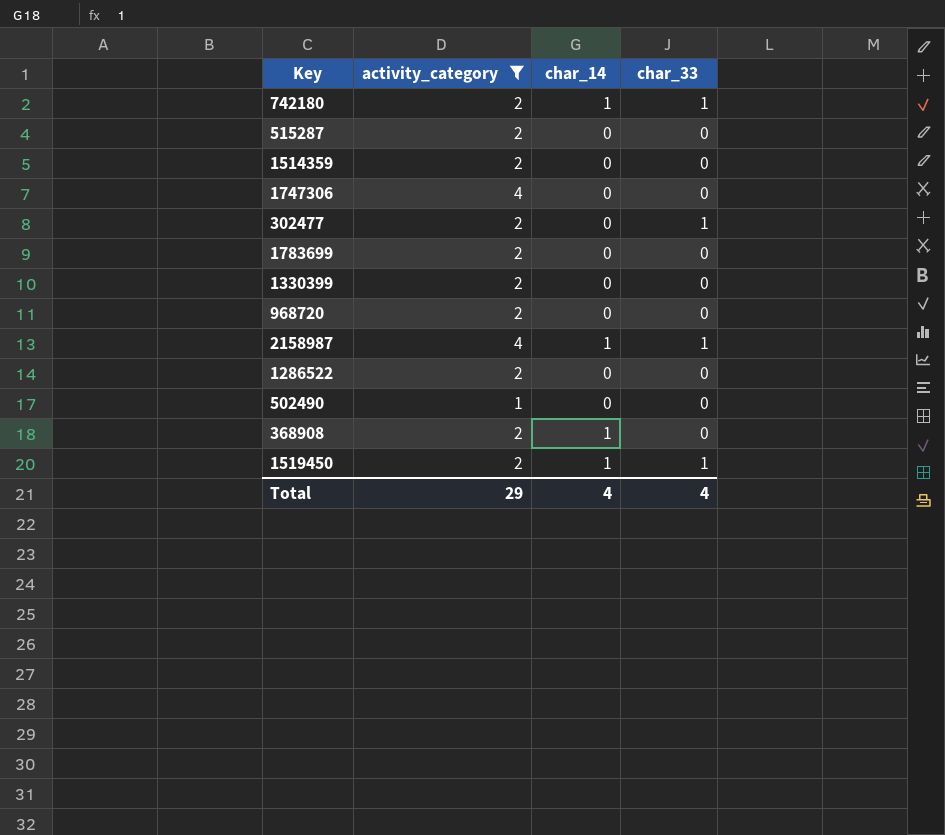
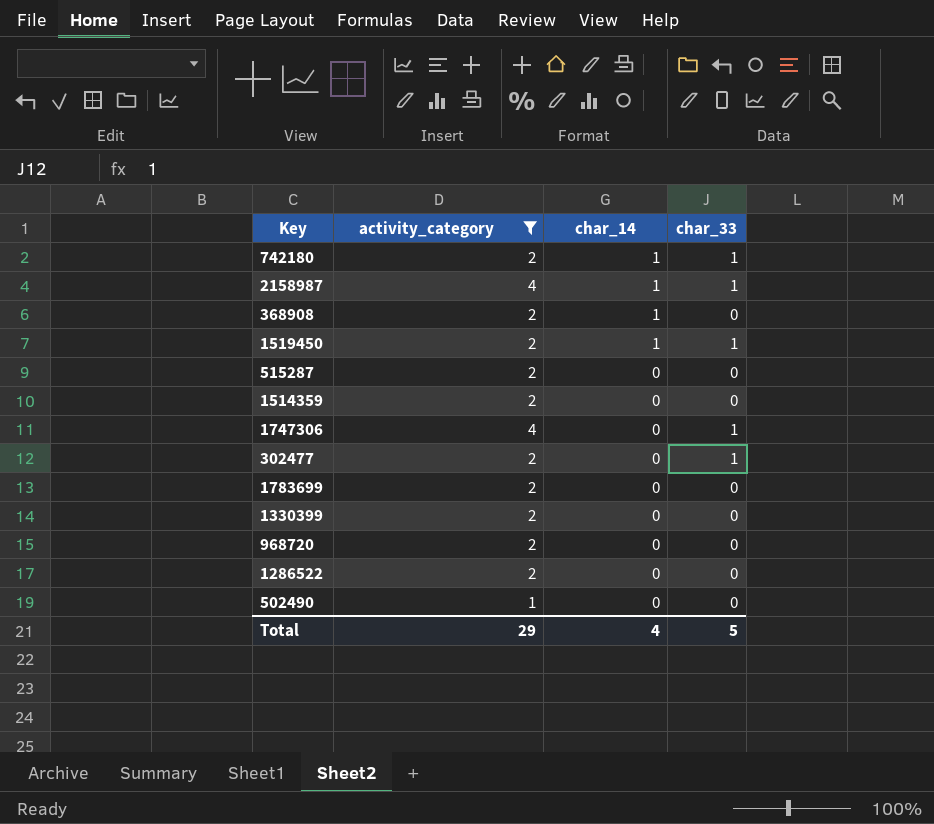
row order: none -> char_14 descending
1747306 | char_33: 0 -> 1
Total | char_33: 4 -> 5

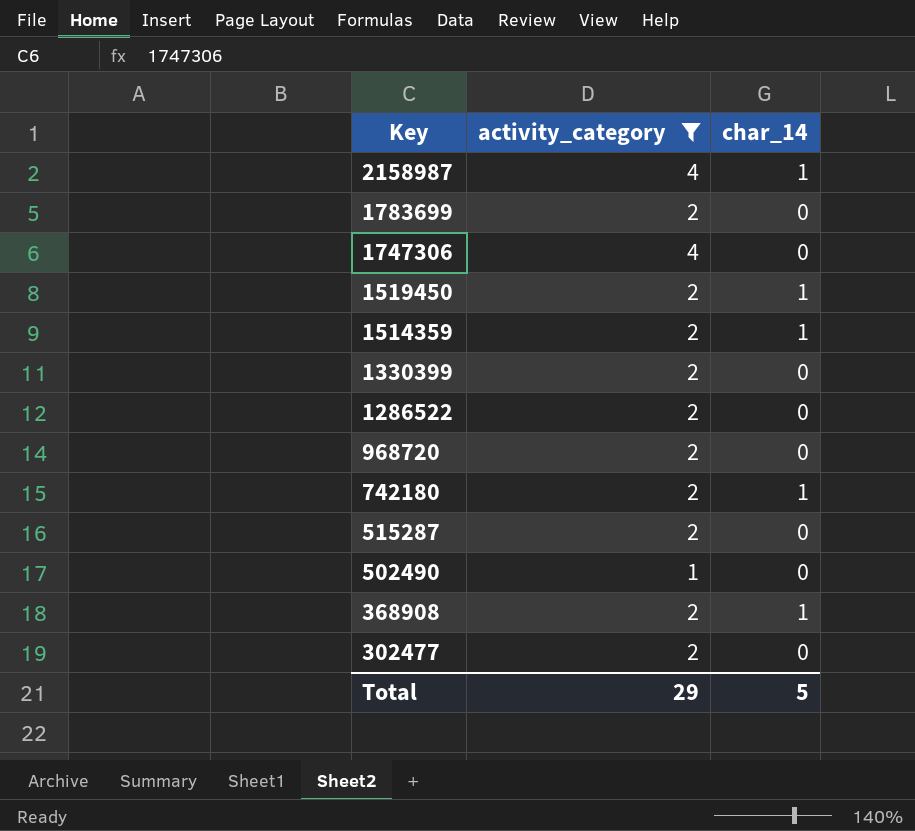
row order: char_14 descending -> Key descending
column char_33 | position: 4 -> none
1514359 | char_14: 0 -> 1
Total | char_14: 4 -> 5

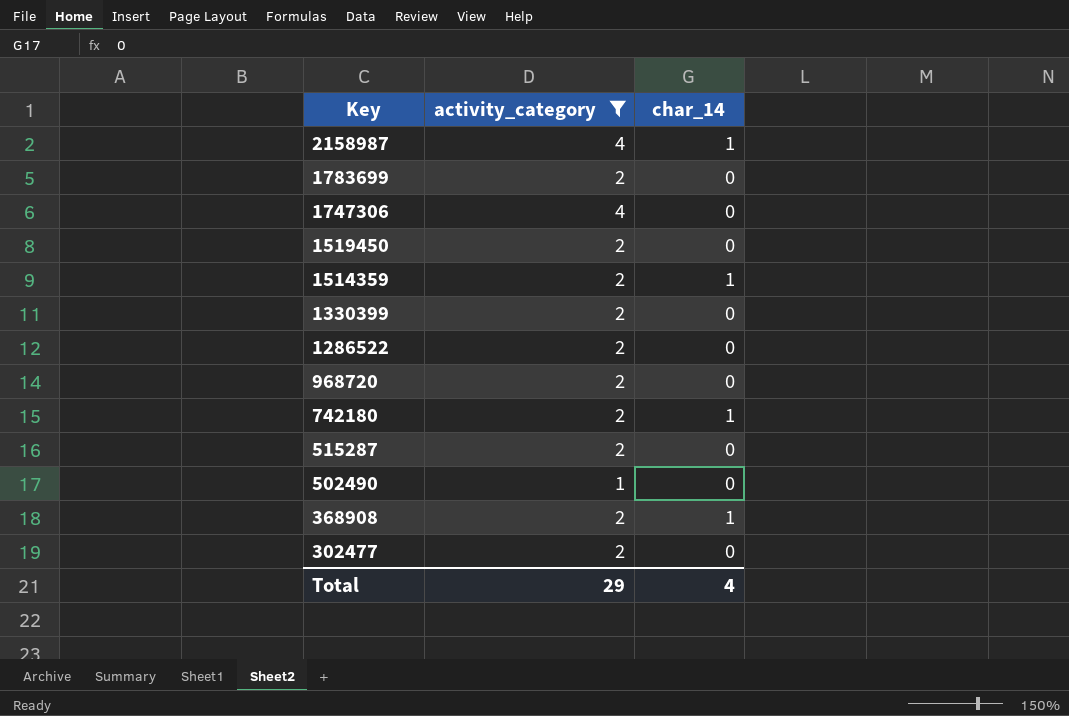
1519450 | char_14: 1 -> 0
Total | char_14: 5 -> 4

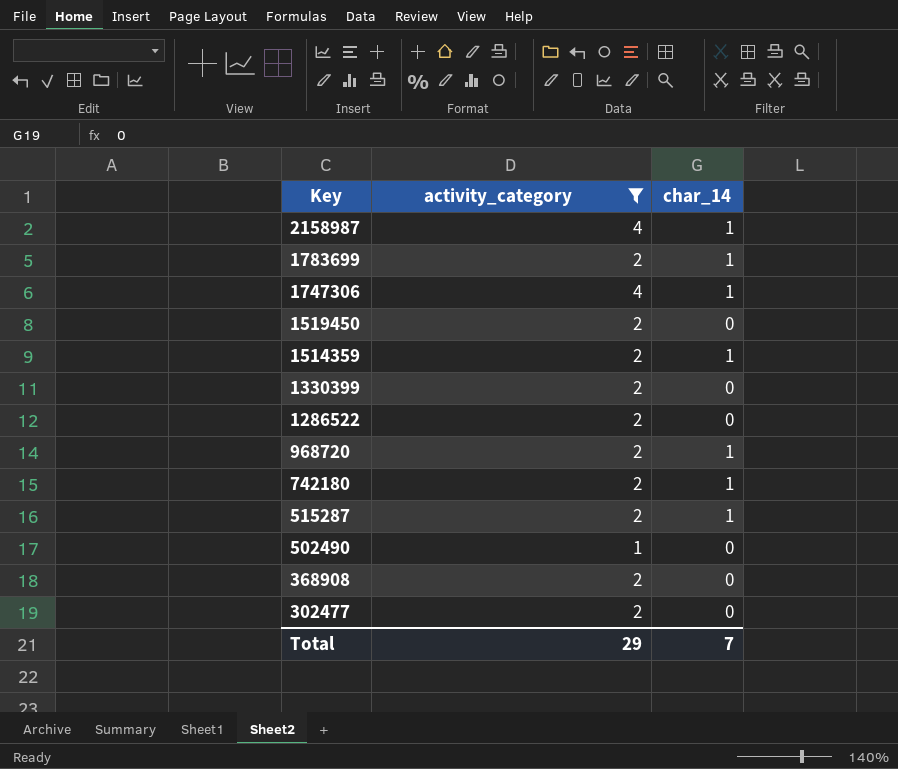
1783699 | char_14: 0 -> 1
1747306 | char_14: 0 -> 1
968720 | char_14: 0 -> 1
515287 | char_14: 0 -> 1
368908 | char_14: 1 -> 0
Total | char_14: 4 -> 7

